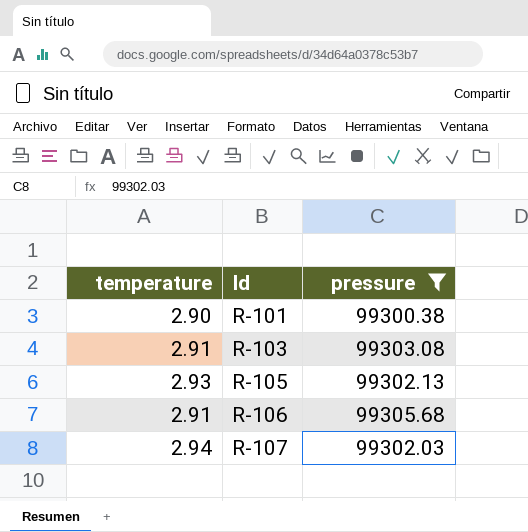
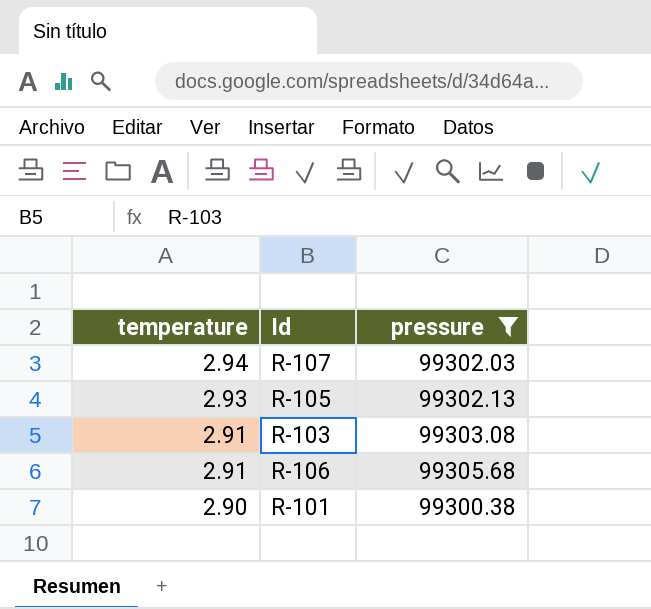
row order: Id ascending -> temperature descending

